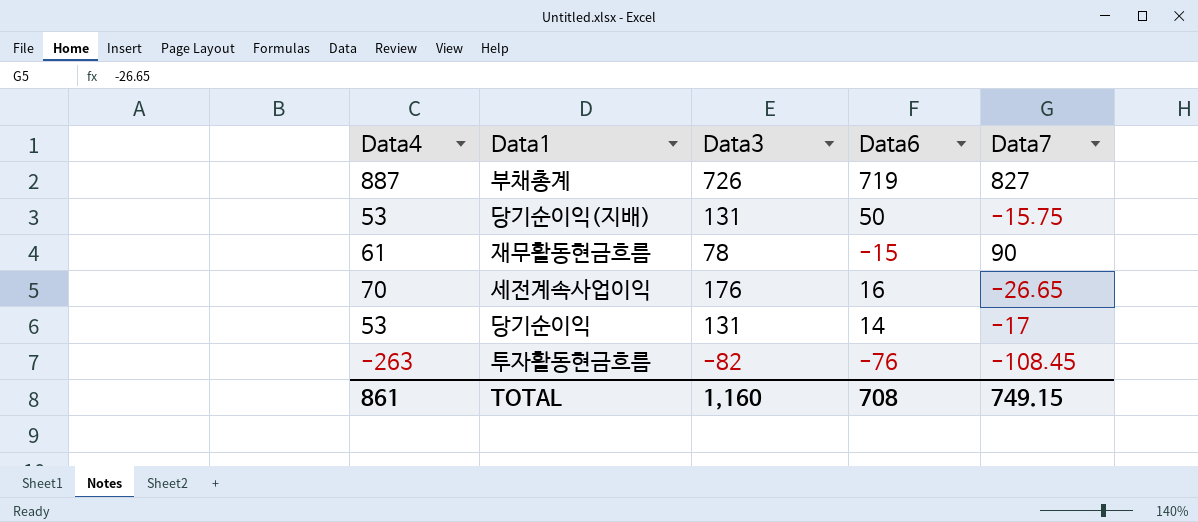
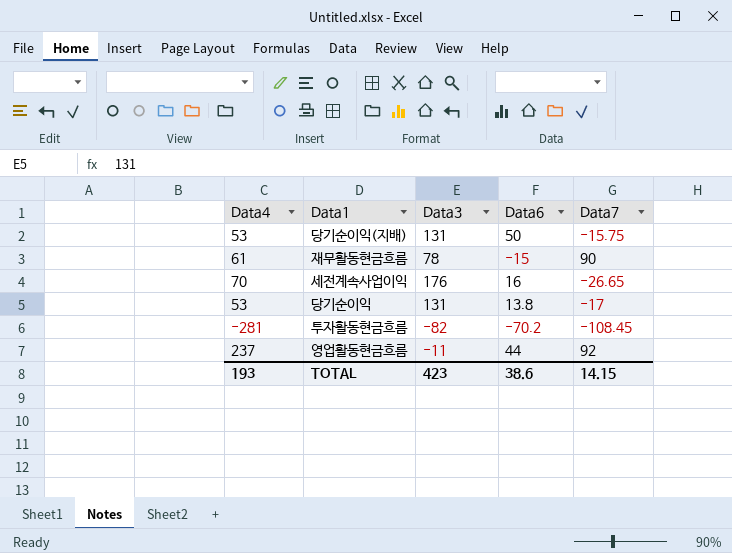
row 부채총계: 887 | 726 | 719 | 827 -> none
당기순이익 | Data6: 14 -> 13.8
투자활동현금흐름 | Data4: -263 -> -281
투자활동현금흐름 | Data6: -76 -> -70.2
row 영업활동현금흐름: none -> 237 | -11 | 44 | 92
TOTAL | Data4: 861 -> 193
TOTAL | Data3: 1,160 -> 423
TOTAL | Data6: 708 -> 38.6
TOTAL | Data7: 749.15 -> 14.15

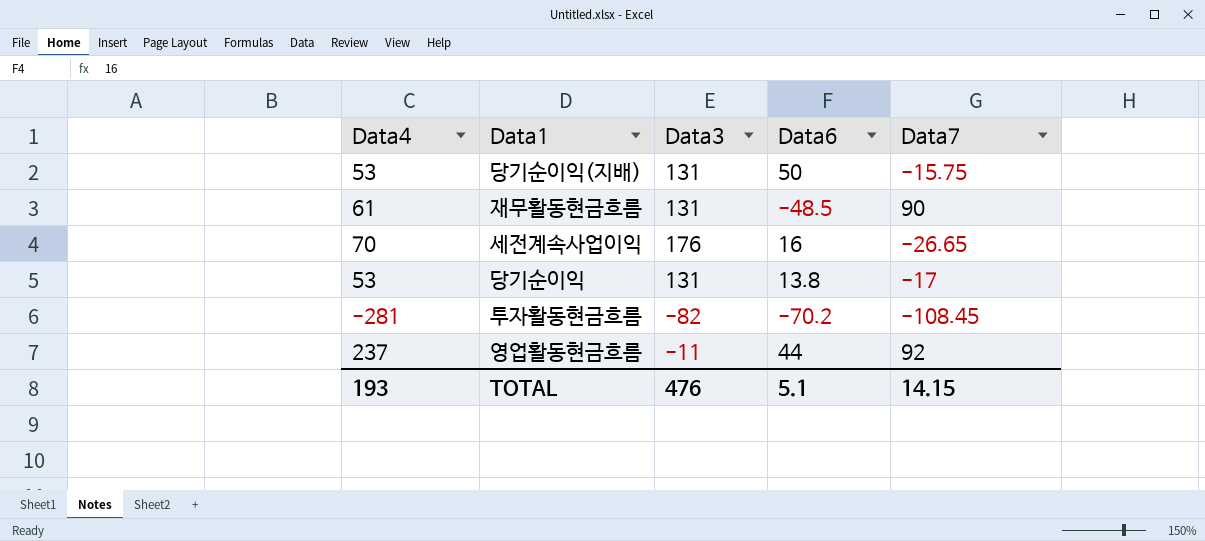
재무활동현금흐름 | Data3: 78 -> 131
재무활동현금흐름 | Data6: -15 -> -48.5
TOTAL | Data3: 423 -> 476
TOTAL | Data6: 38.6 -> 5.1

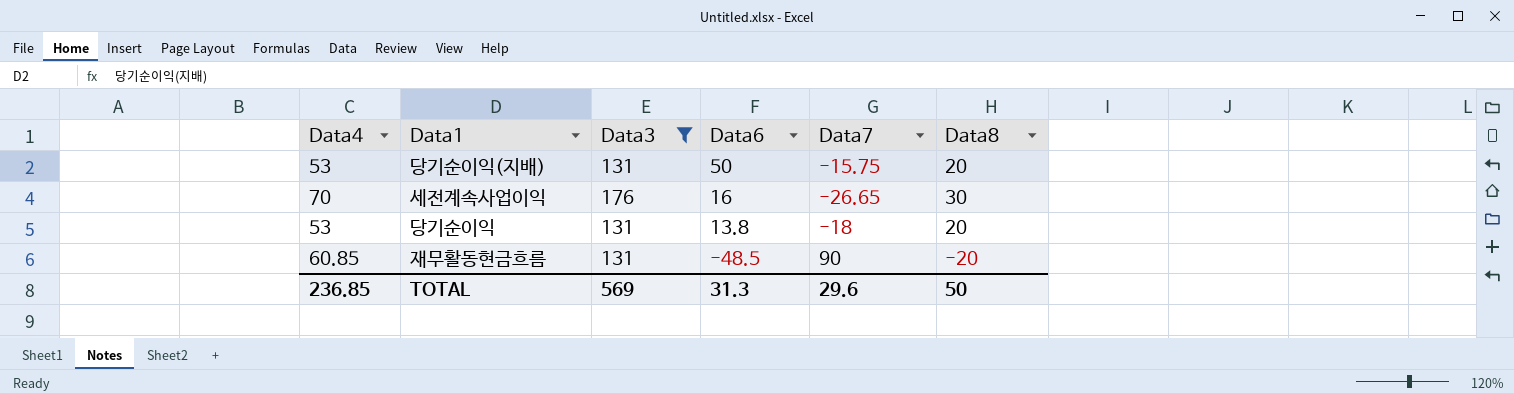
filter: none -> Data3 >= 131
row order: none -> Data6 descending
column Data8 | position: none -> 6
당기순이익 | Data7: -17 -> -18
재무활동현금흐름 | Data4: 61 -> 60.85
TOTAL | Data4: 193 -> 236.85
TOTAL | Data3: 476 -> 569
TOTAL | Data6: 5.1 -> 31.3
TOTAL | Data7: 14.15 -> 29.6

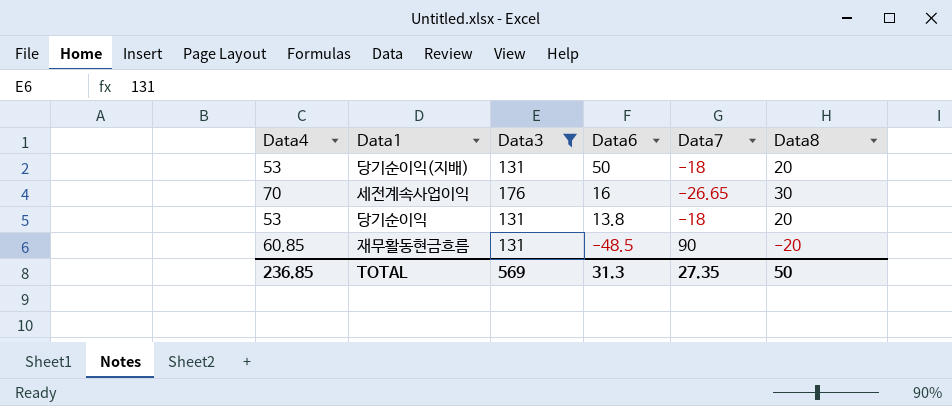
당기순이익(지배) | Data7: -15.75 -> -18
TOTAL | Data7: 29.6 -> 27.35

